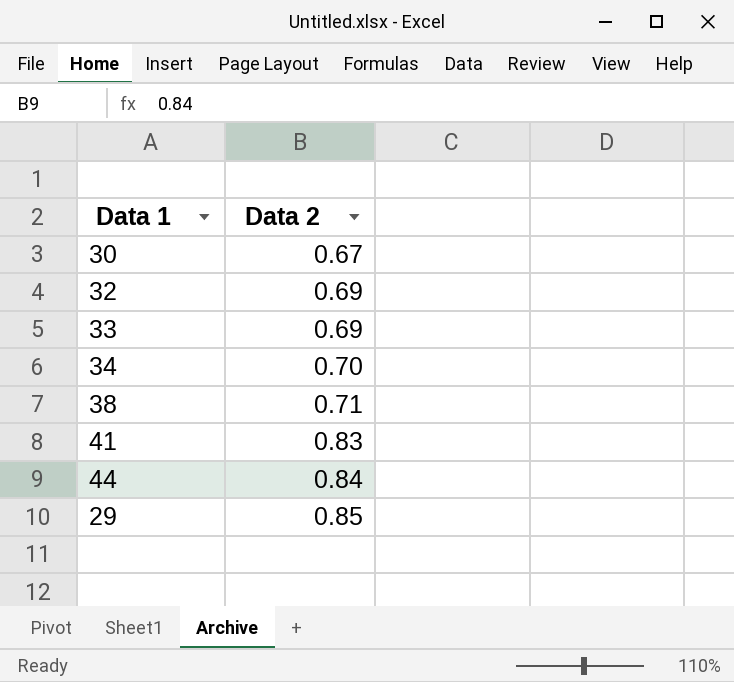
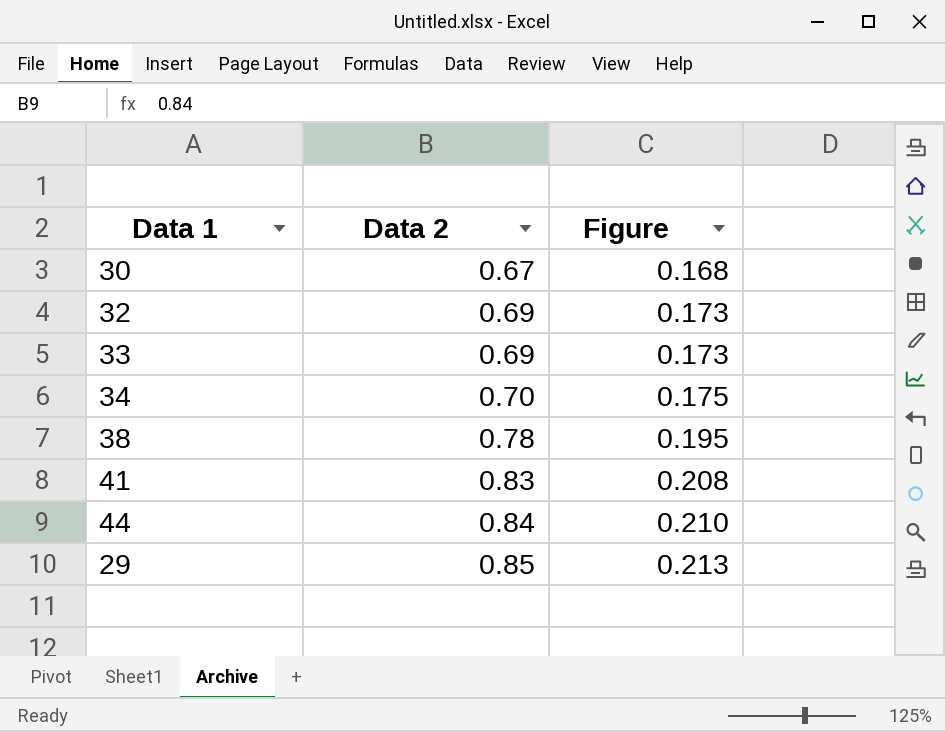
column Figure | formula: none -> [Data 2] * 0.25
38 | Data 2: 0.71 -> 0.78

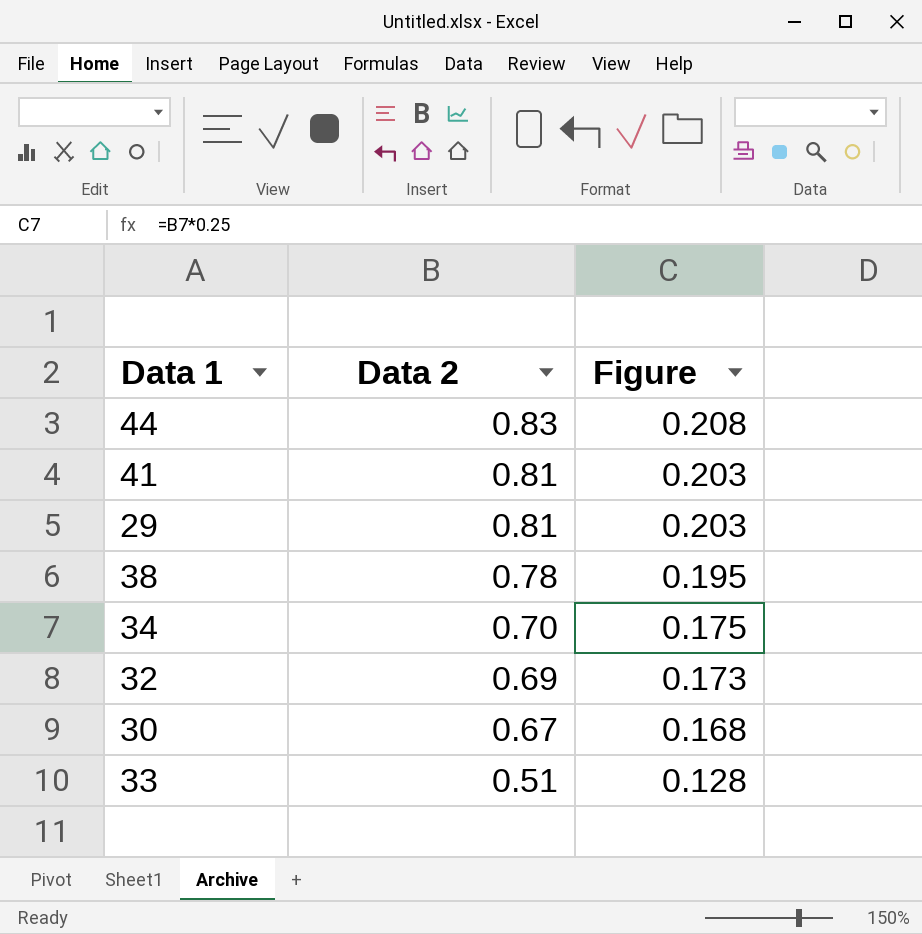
row order: Data 2 ascending -> Data 2 descending
44 | Data 2: 0.84 -> 0.83
44 | Figure: 0.210 -> 0.208
41 | Data 2: 0.83 -> 0.81
41 | Figure: 0.208 -> 0.203
29 | Data 2: 0.85 -> 0.81
29 | Figure: 0.213 -> 0.203
33 | Data 2: 0.69 -> 0.51
33 | Figure: 0.173 -> 0.128

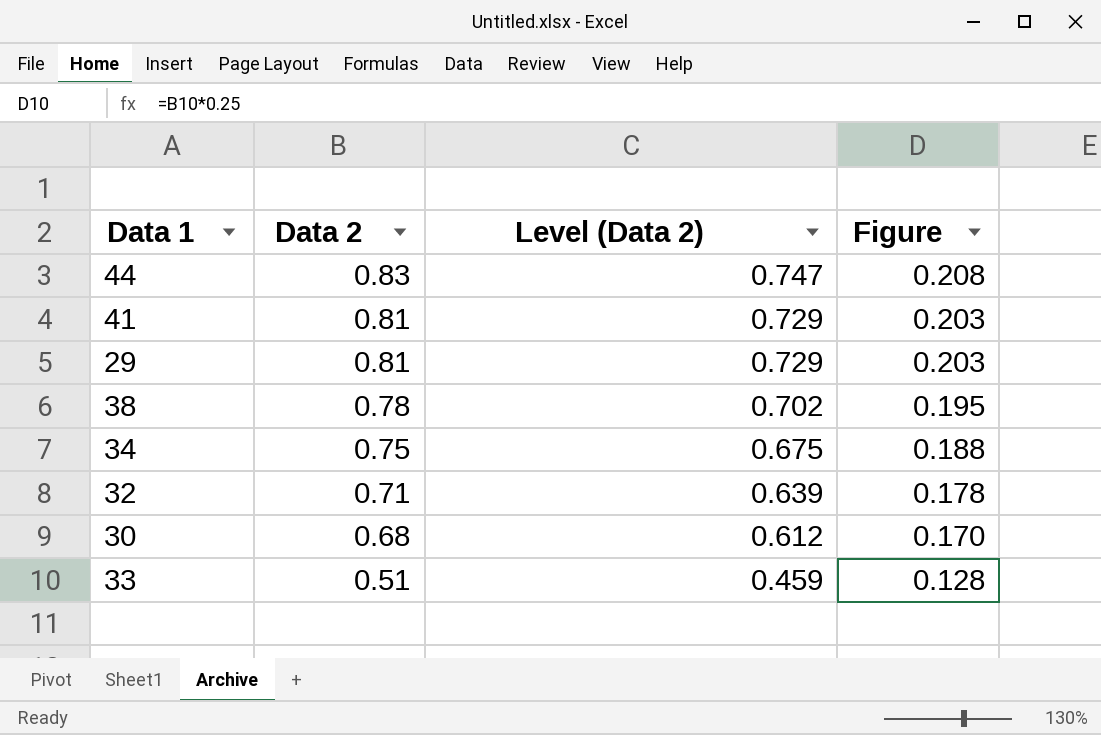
column Level (Data 2) | formula: none -> [Data 2] * 0.9
34 | Data 2: 0.70 -> 0.75
34 | Figure: 0.175 -> 0.188
32 | Data 2: 0.69 -> 0.71
32 | Figure: 0.173 -> 0.178
30 | Data 2: 0.67 -> 0.68
30 | Figure: 0.168 -> 0.170

